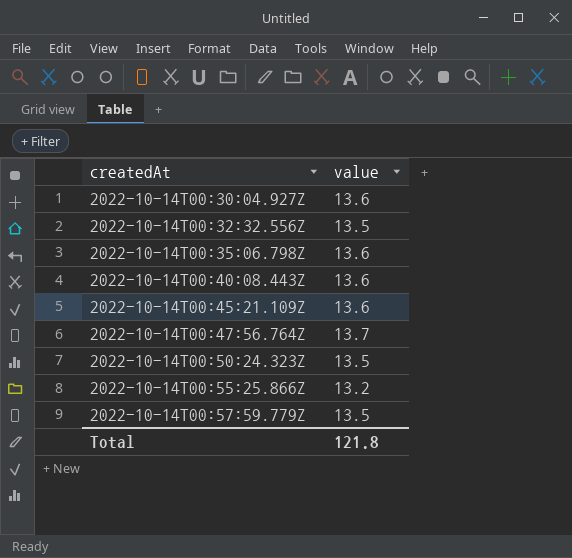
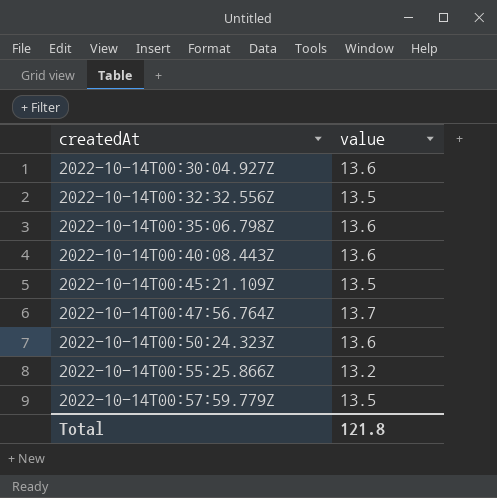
2022-10-14T00:45:21.109Z | value: 13.6 -> 13.5
2022-10-14T00:50:24.323Z | value: 13.5 -> 13.6

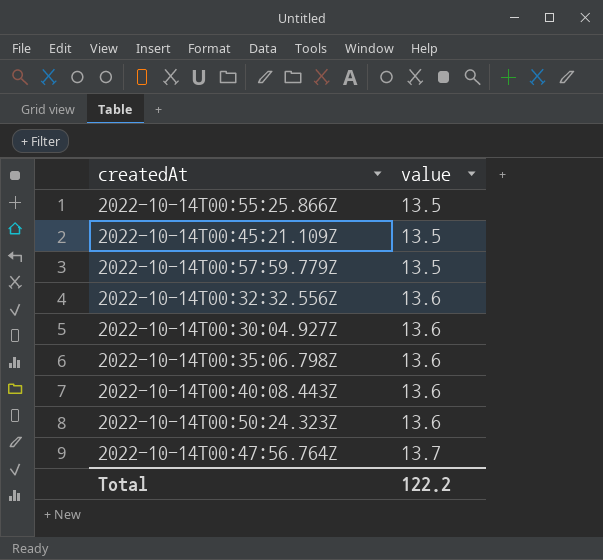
row order: createdAt ascending -> value ascending
2022-10-14T00:55:25.866Z | value: 13.2 -> 13.5
2022-10-14T00:32:32.556Z | value: 13.5 -> 13.6
Total | value: 121.8 -> 122.2

